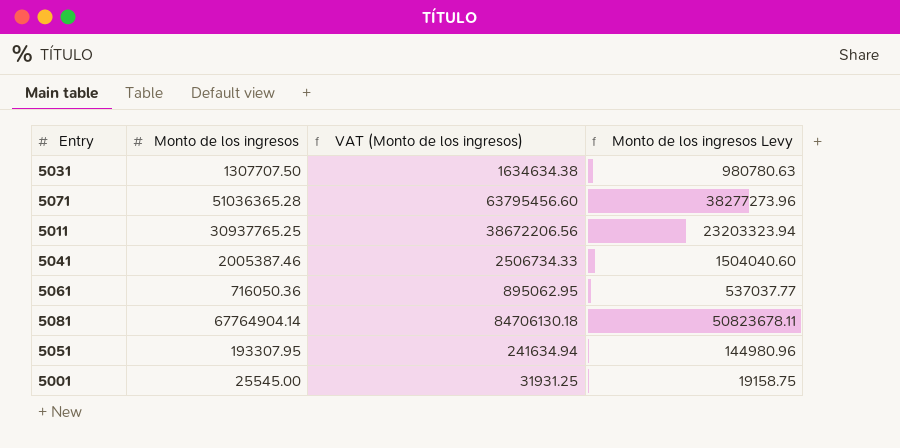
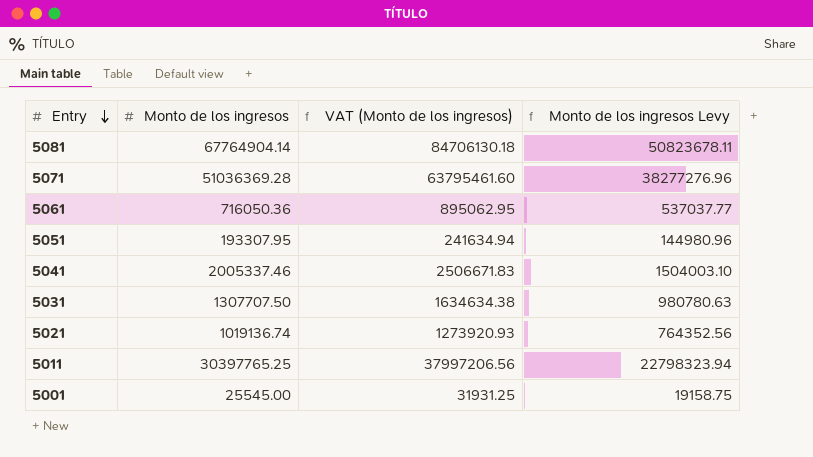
row order: none -> Entry descending
5071 | Monto de los ingresos: 51036365.28 -> 51036369.28
5071 | VAT (Monto de los ingresos): 63795456.60 -> 63795461.60
5071 | Monto de los ingresos Levy: 38277273.96 -> 38277276.96
5041 | Monto de los ingresos: 2005387.46 -> 2005337.46
5041 | VAT (Monto de los ingresos): 2506734.33 -> 2506671.83
5041 | Monto de los ingresos Levy: 1504040.60 -> 1504003.10
row 5021: none -> 1019136.74 | 1273920.93 | 764352.56
5011 | Monto de los ingresos: 30937765.25 -> 30397765.25
5011 | VAT (Monto de los ingresos): 38672206.56 -> 37997206.56
5011 | Monto de los ingresos Levy: 23203323.94 -> 22798323.94

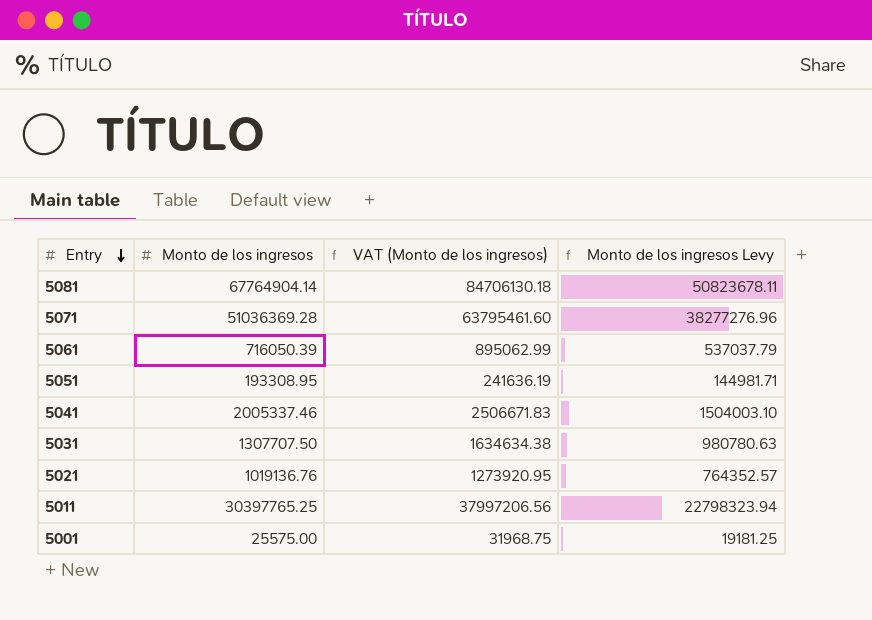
5061 | Monto de los ingresos: 716050.36 -> 716050.39
5061 | VAT (Monto de los ingresos): 895062.95 -> 895062.99
5061 | Monto de los ingresos Levy: 537037.77 -> 537037.79
5051 | Monto de los ingresos: 193307.95 -> 193308.95
5051 | VAT (Monto de los ingresos): 241634.94 -> 241636.19
5051 | Monto de los ingresos Levy: 144980.96 -> 144981.71
5021 | Monto de los ingresos: 1019136.74 -> 1019136.76
5021 | VAT (Monto de los ingresos): 1273920.93 -> 1273920.95
5021 | Monto de los ingresos Levy: 764352.56 -> 764352.57
5001 | Monto de los ingresos: 25545.00 -> 25575.00
5001 | VAT (Monto de los ingresos): 31931.25 -> 31968.75
5001 | Monto de los ingresos Levy: 19158.75 -> 19181.25

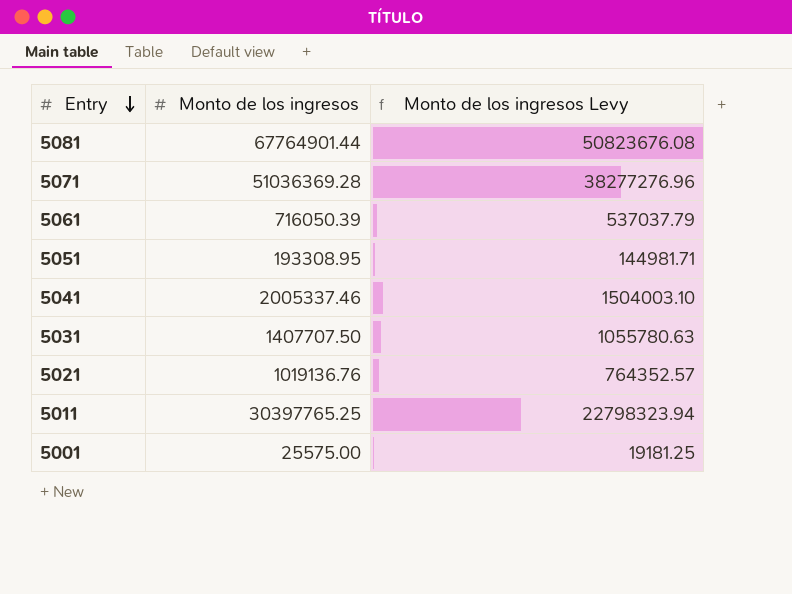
column VAT (Monto de los ingresos) | formula: [Monto de los ingresos] * 1.25 -> none
5081 | Monto de los ingresos: 67764904.14 -> 67764901.44
5081 | Monto de los ingresos Levy: 50823678.11 -> 50823676.08
5031 | Monto de los ingresos: 1307707.50 -> 1407707.50
5031 | Monto de los ingresos Levy: 980780.63 -> 1055780.63

